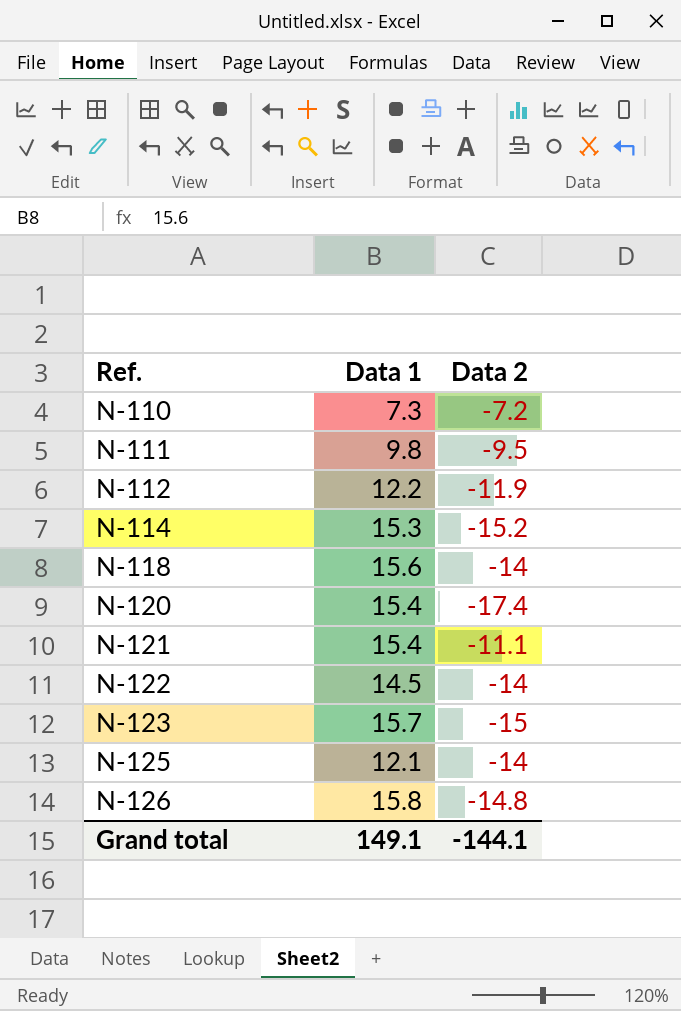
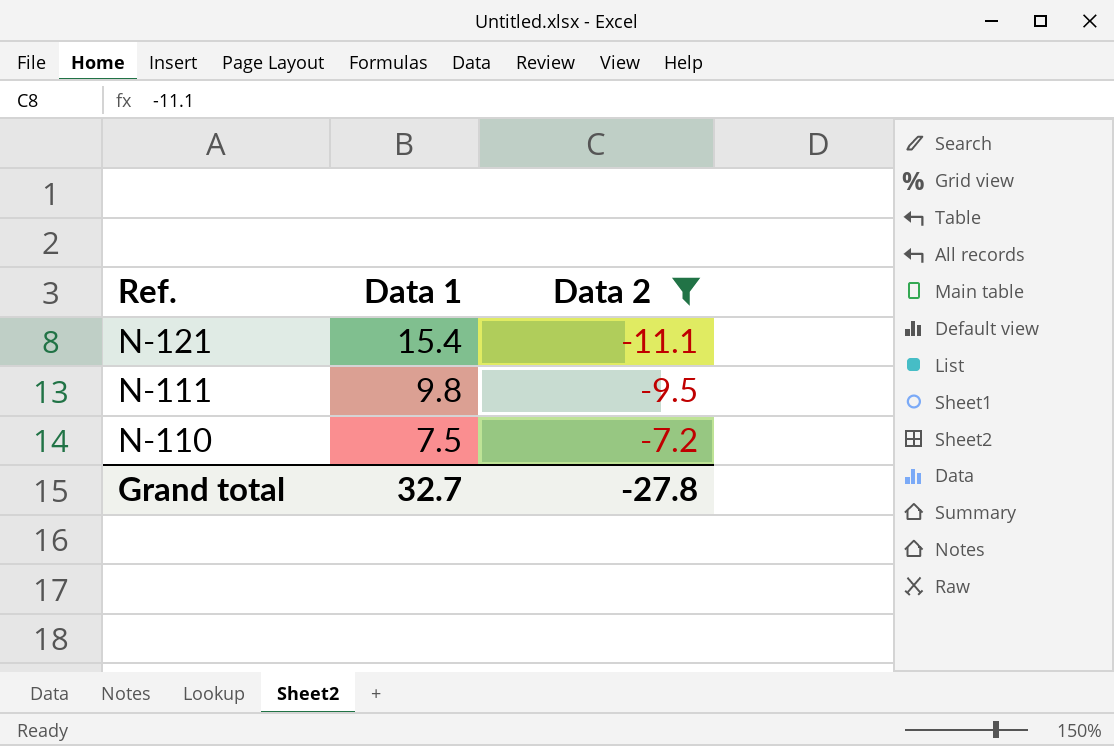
filter: none -> Data 2 >= -11.1
row order: Ref. ascending -> Ref. descending
N-110 | Data 1: 7.3 -> 7.5
Grand total | Data 1: 149.1 -> 32.7
Grand total | Data 2: -144.1 -> -27.8

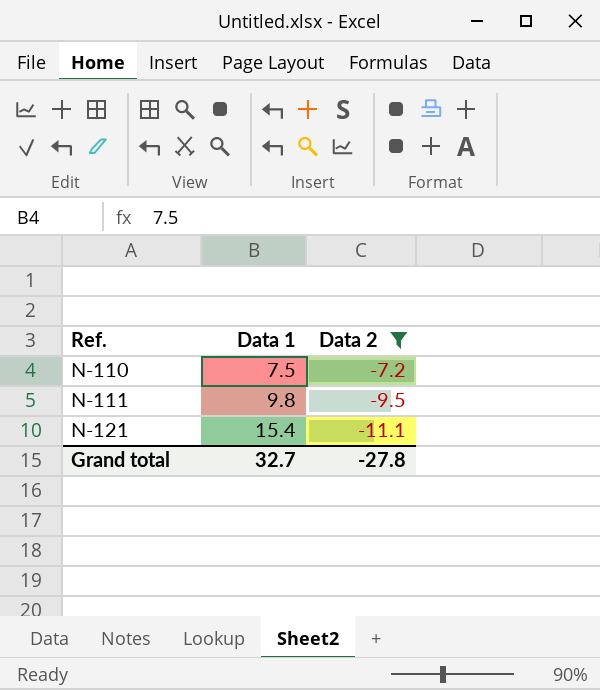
row order: Ref. descending -> Ref. ascending

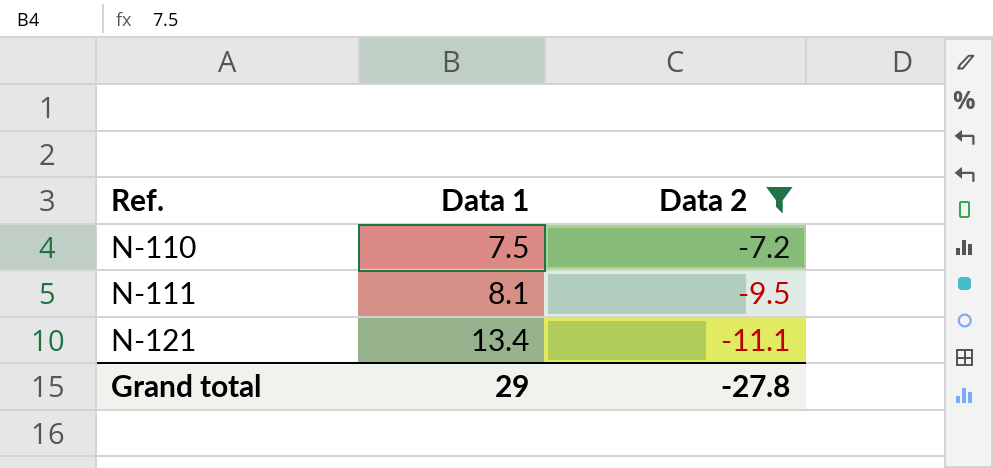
N-111 | Data 1: 9.8 -> 8.1
N-121 | Data 1: 15.4 -> 13.4
Grand total | Data 1: 32.7 -> 29

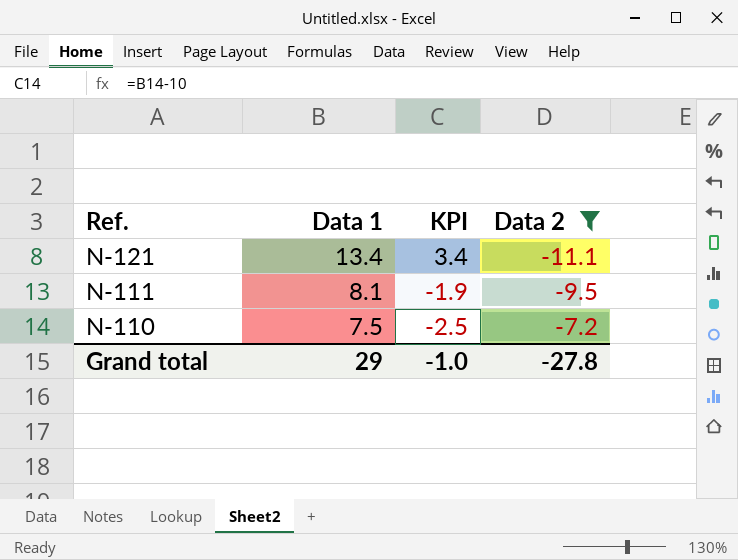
row order: Ref. ascending -> Ref. descending
column KPI | formula: none -> [Data 1] - 10

